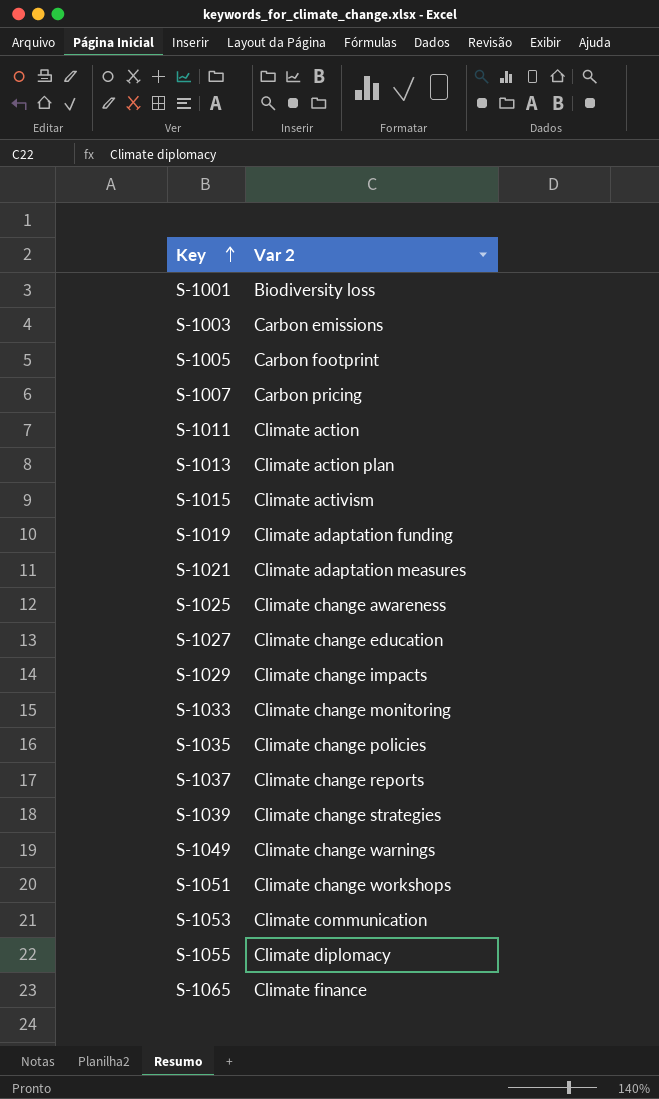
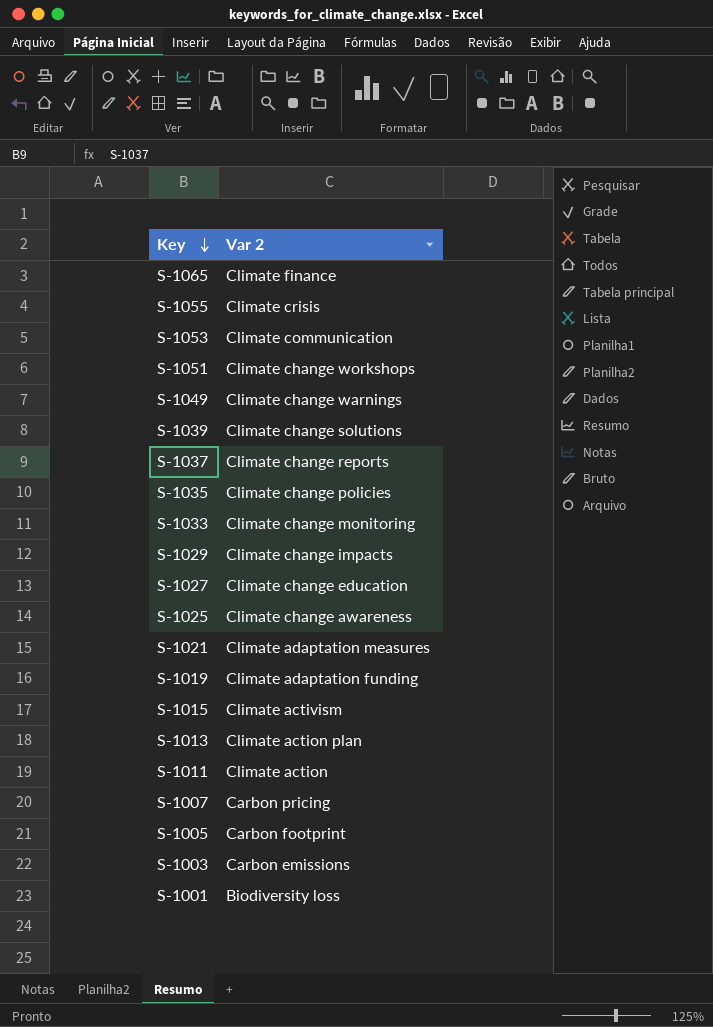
row order: Key ascending -> Key descending
S-1055 | Var 2: Climate diplomacy -> Climate crisis
S-1039 | Var 2: Climate change strategies -> Climate change solutions

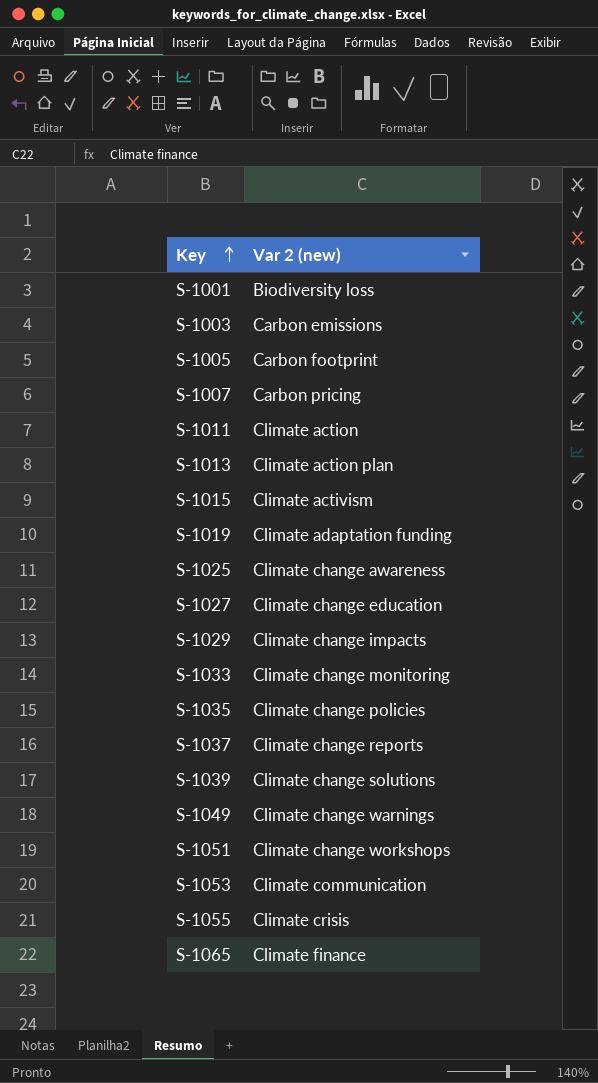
row order: Key descending -> Key ascending
column name: Var 2 -> Var 2 (new)
row S-1021: Climate adaptation measures -> none

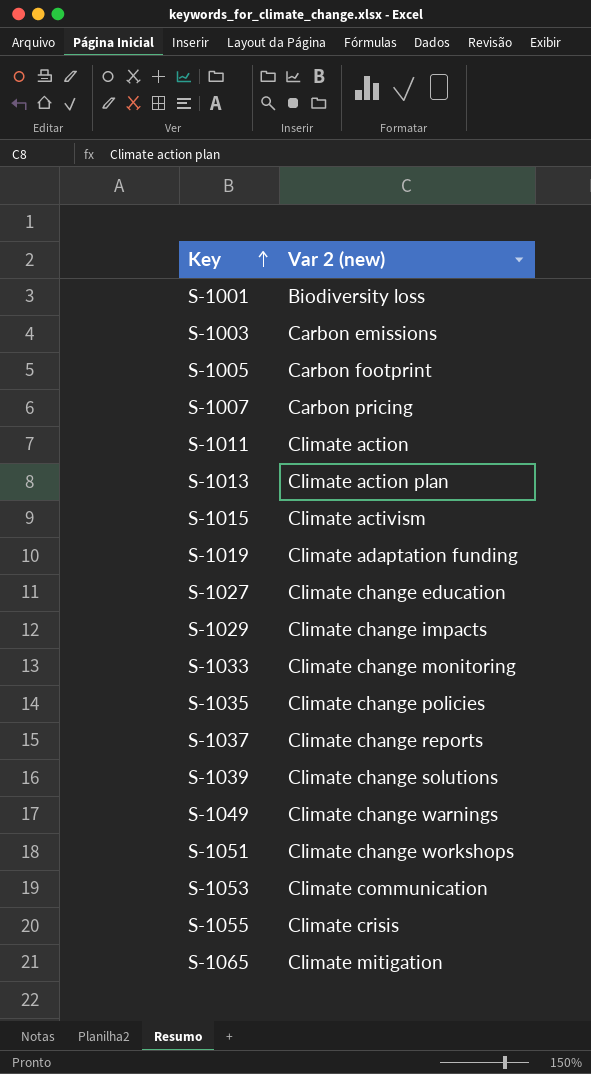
row S-1025: Climate change awareness -> none
S-1065 | Var 2 (new): Climate finance -> Climate mitigation

